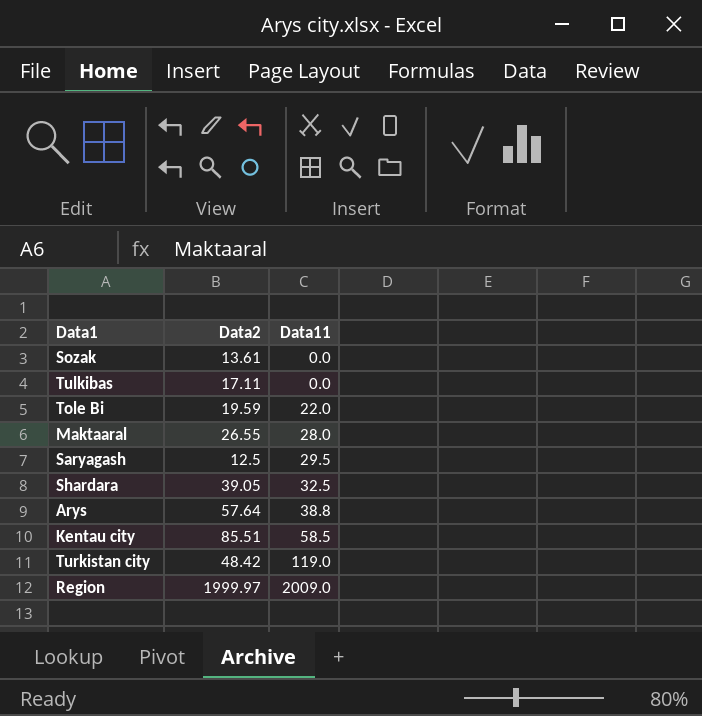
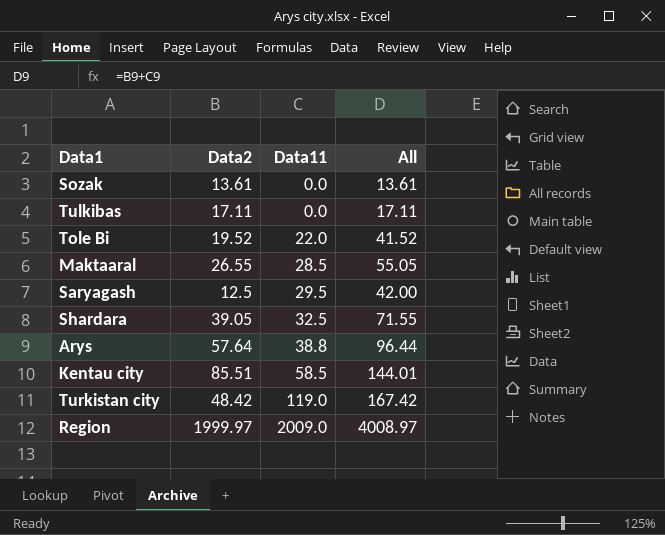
column All | formula: none -> [Data2] + [Data11]
Tole Bi | Data2: 19.59 -> 19.52
Maktaaral | Data11: 28.0 -> 28.5

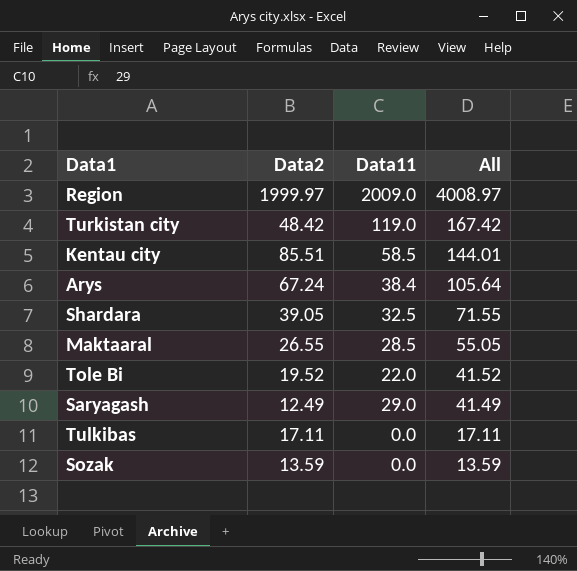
row order: Data11 ascending -> All descending
Arys | Data2: 57.64 -> 67.24
Arys | Data11: 38.8 -> 38.4
Arys | All: 96.44 -> 105.64
Saryagash | Data2: 12.5 -> 12.49
Saryagash | Data11: 29.5 -> 29.0
Saryagash | All: 42.00 -> 41.49
Sozak | Data2: 13.61 -> 13.59
Sozak | All: 13.61 -> 13.59

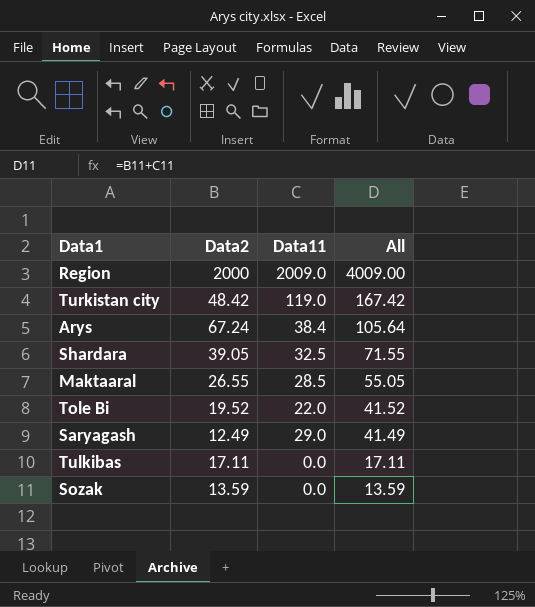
row Kentau city: 85.51 | 58.5 | 144.01 -> none
Region | Data2: 1999.97 -> 2000
Region | All: 4008.97 -> 4009.00

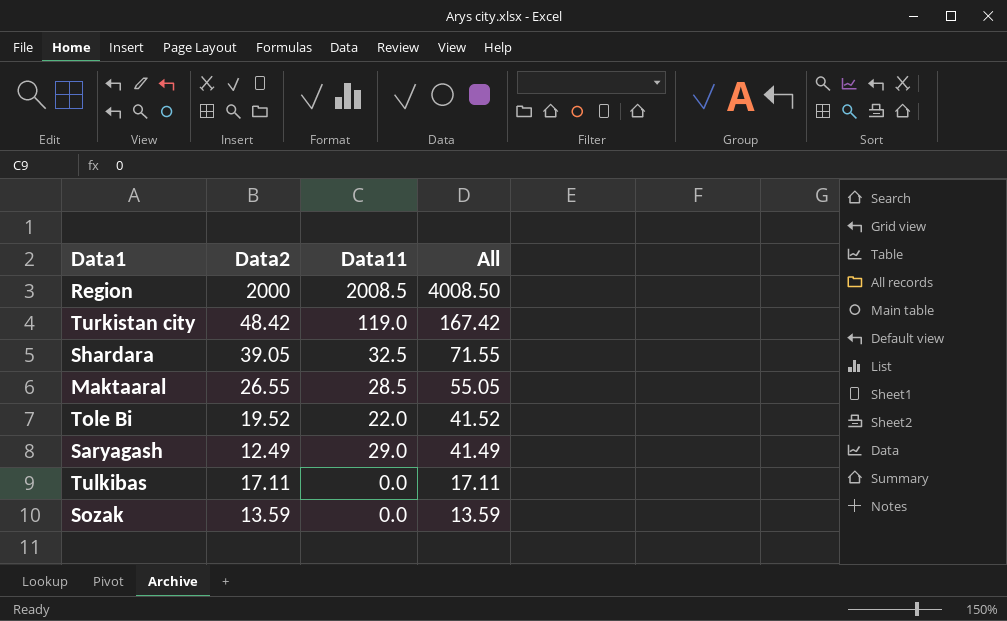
row Arys: 67.24 | 38.4 | 105.64 -> none
Region | Data11: 2009.0 -> 2008.5
Region | All: 4009.00 -> 4008.50

